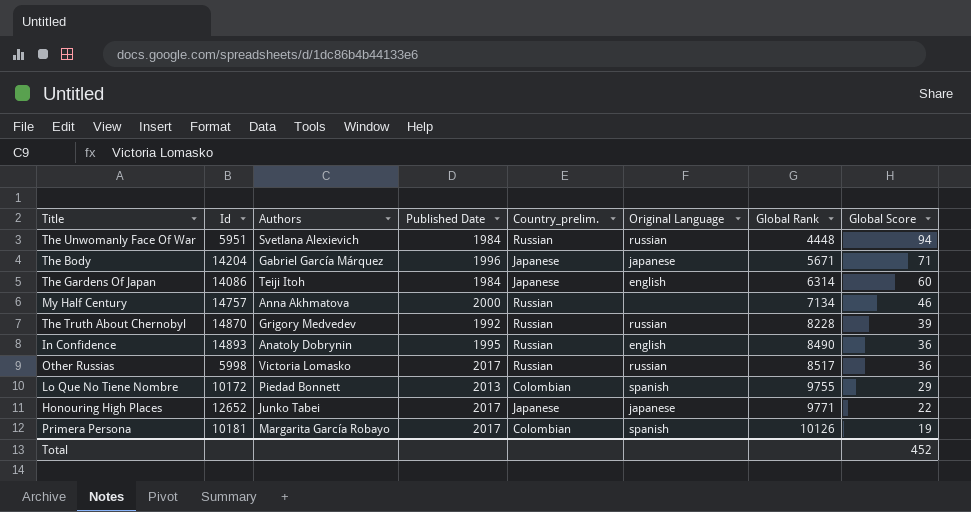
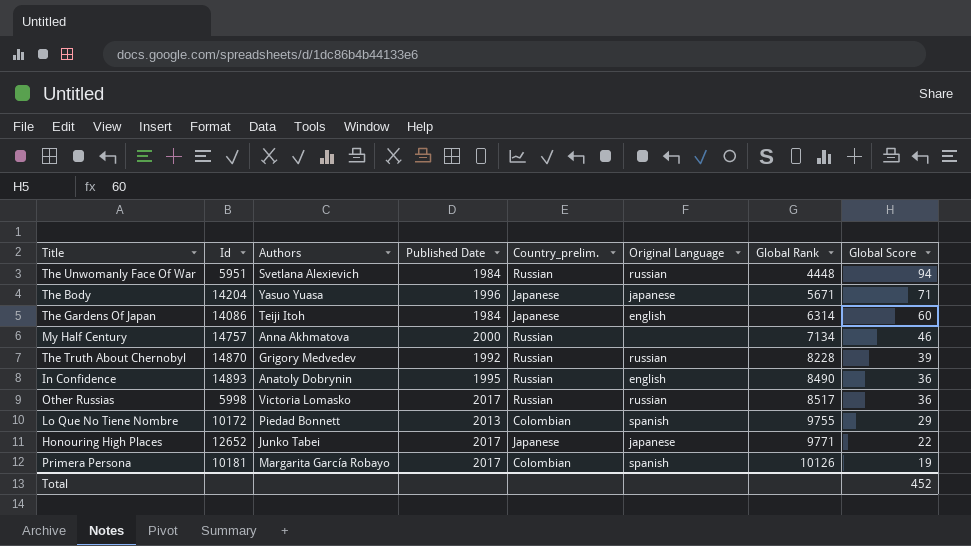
The Body | Authors: Gabriel García Márquez -> Yasuo Yuasa

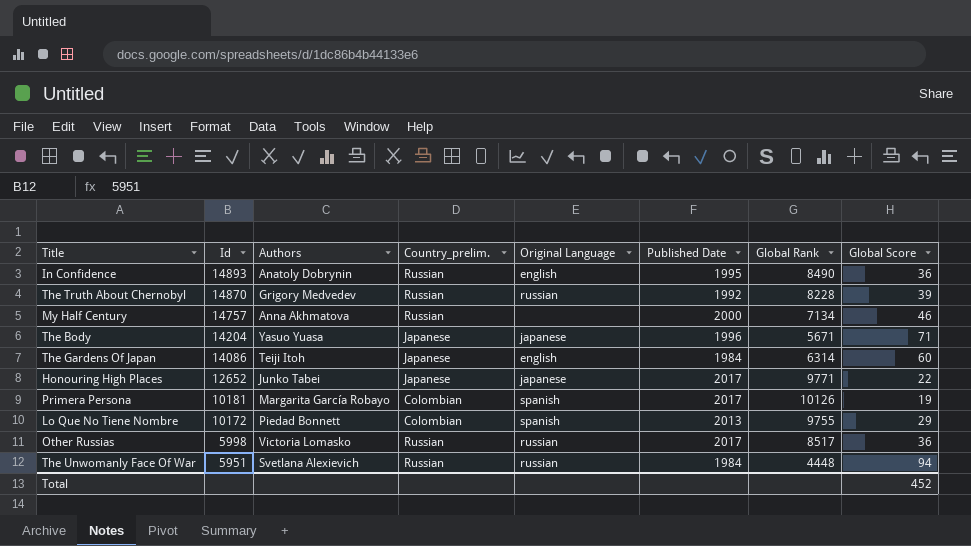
row order: Global Rank ascending -> Id descending
column Published Date | position: 4 -> 6

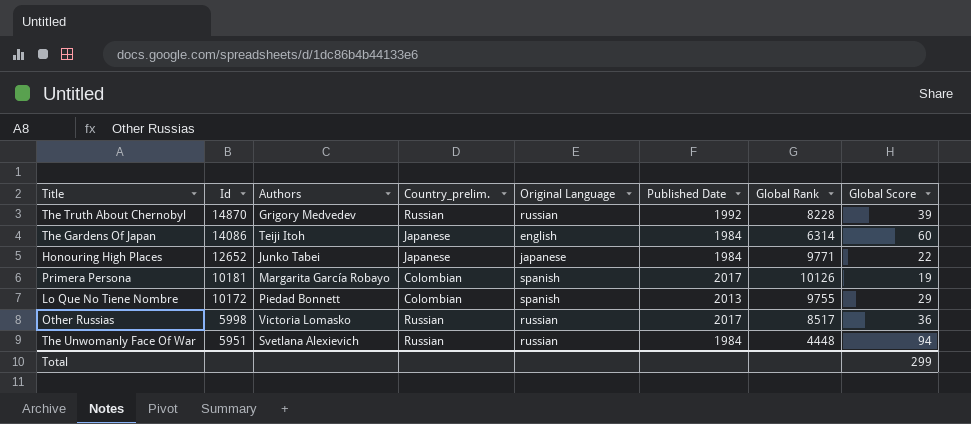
row In Confidence: 14893 | Anatoly Dobrynin | Russian | english | 1995 | 8490 | 36 -> none
row My Half Century: 14757 | Anna Akhmatova | Russian | none | 2000 | 7134 | 46 -> none
row The Body: 14204 | Yasuo Yuasa | Japanese | japanese | 1996 | 5671 | 71 -> none
Honouring High Places | Published Date: 2017 -> 1984
Total | Global Score: 452 -> 299

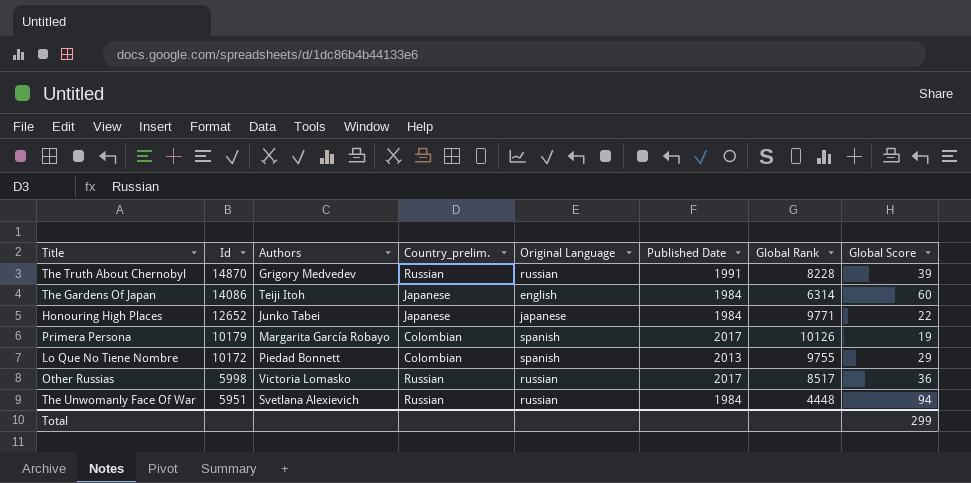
The Truth About Chernobyl | Published Date: 1992 -> 1991
Primera Persona | Id: 10181 -> 10179

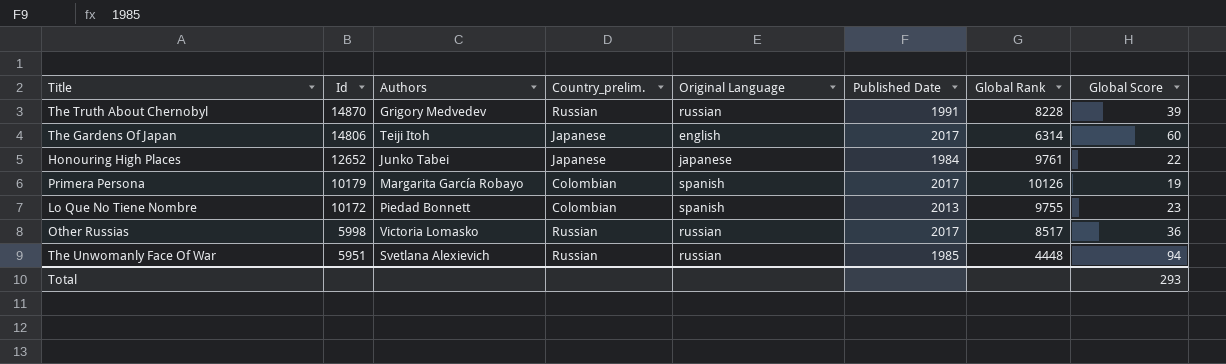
The Gardens Of Japan | Id: 14086 -> 14806
The Gardens Of Japan | Published Date: 1984 -> 2017
Honouring High Places | Global Rank: 9771 -> 9761
Lo Que No Tiene Nombre | Global Score: 29 -> 23
The Unwomanly Face Of War | Published Date: 1984 -> 1985
Total | Global Score: 299 -> 293

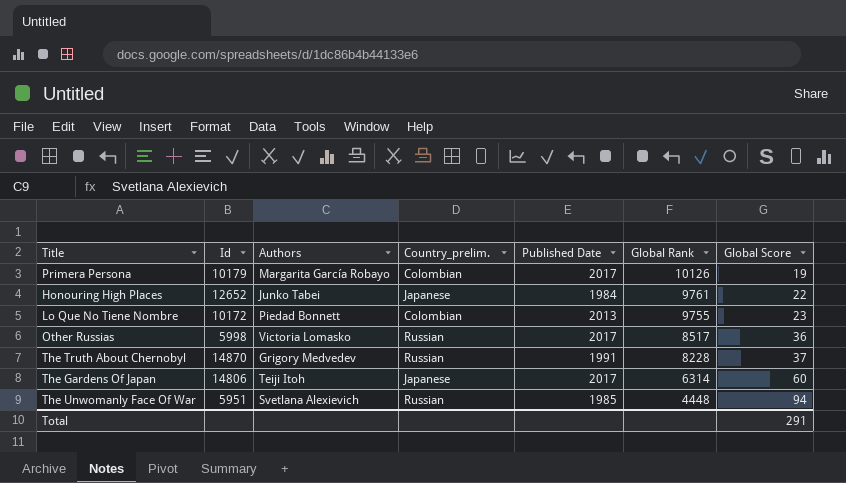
row order: Id descending -> Global Rank descending
column Original Language | position: 5 -> none
The Truth About Chernobyl | Global Score: 39 -> 37
Total | Global Score: 293 -> 291

